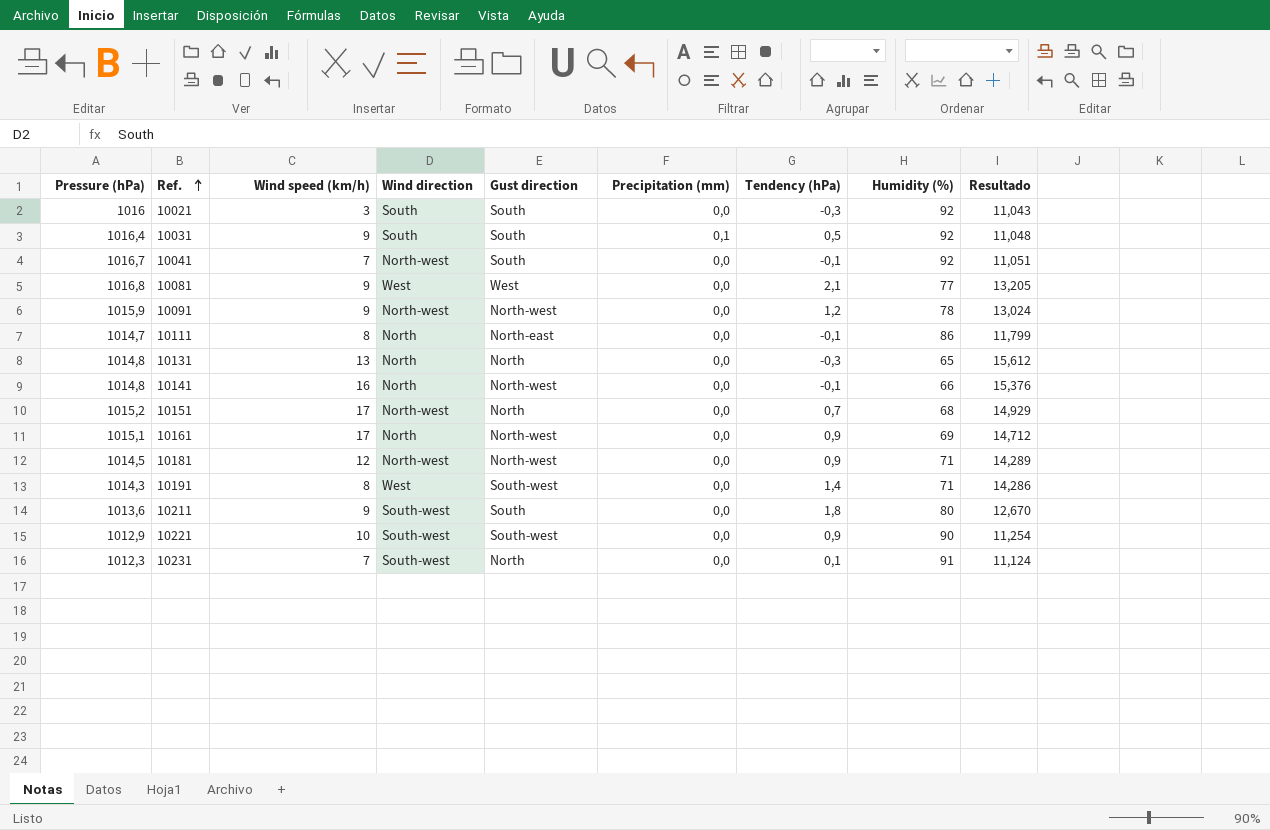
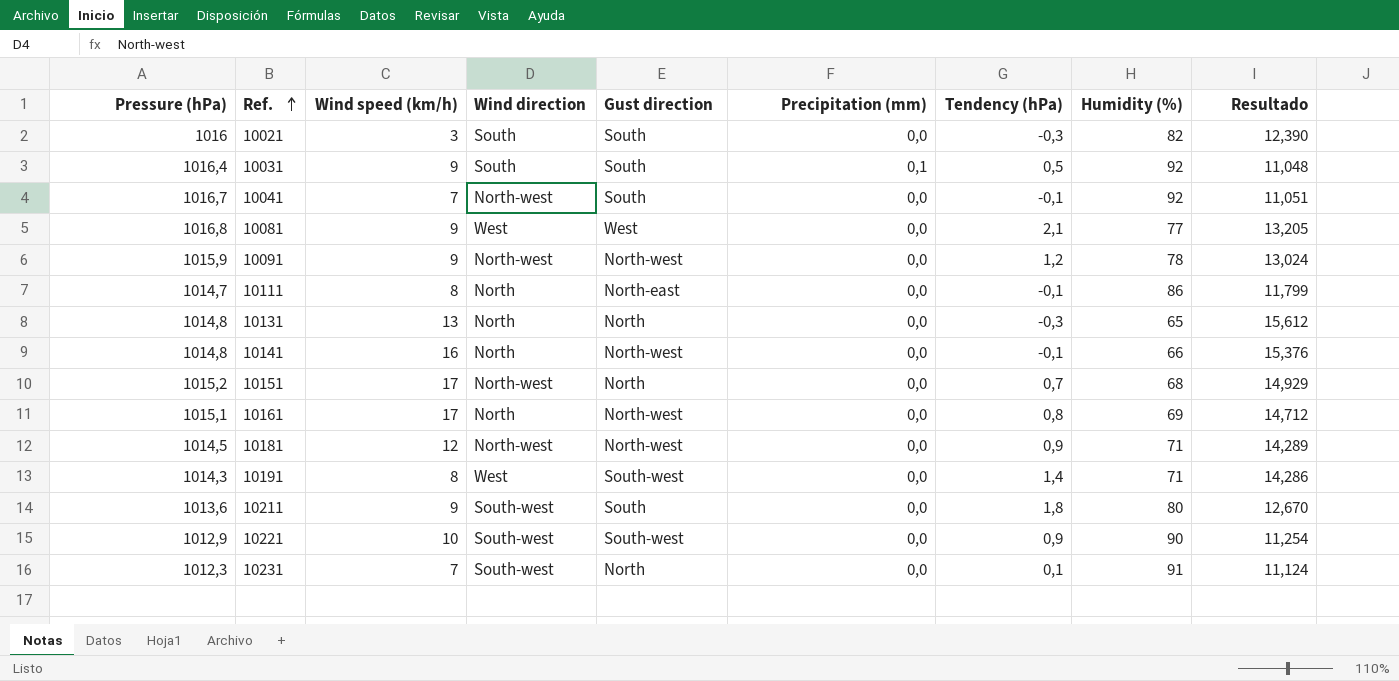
10021 | Humidity (%): 92 -> 82
10021 | Resultado: 11,043 -> 12,390
10161 | Tendency (hPa): 0,9 -> 0,8

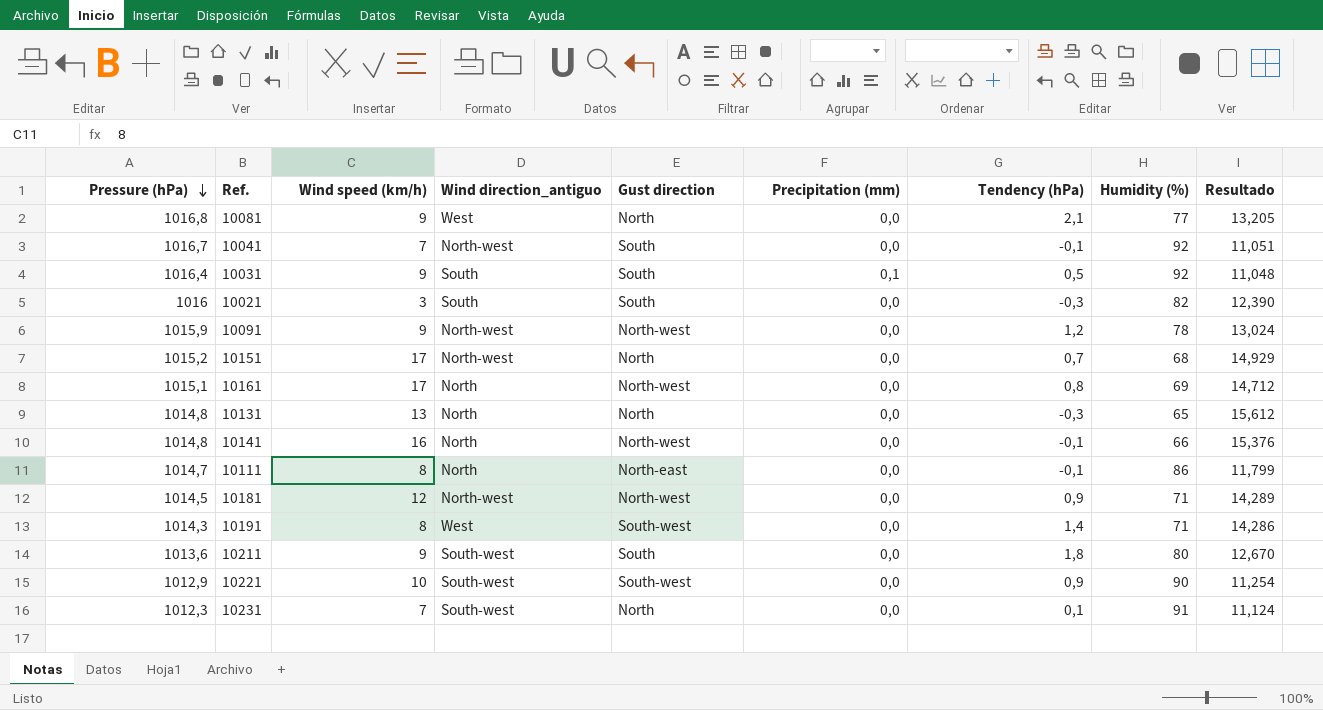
row order: Ref. ascending -> Pressure (hPa) descending
column name: Wind direction -> Wind direction_antiguo
10081 | Gust direction: West -> North

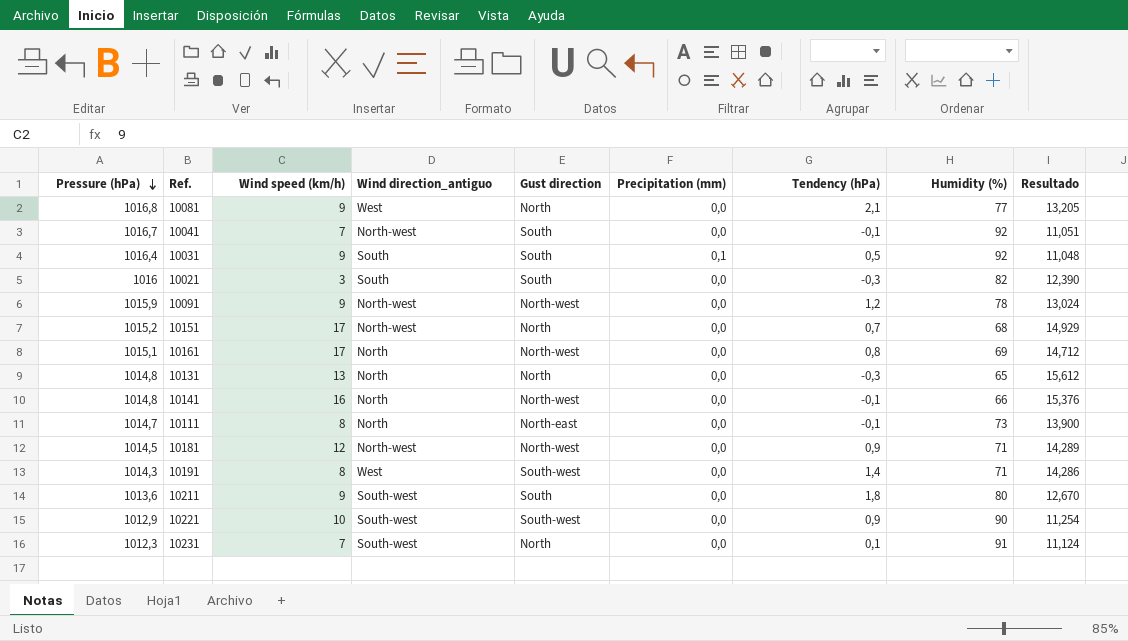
10111 | Humidity (%): 86 -> 73
10111 | Resultado: 11,799 -> 13,900

